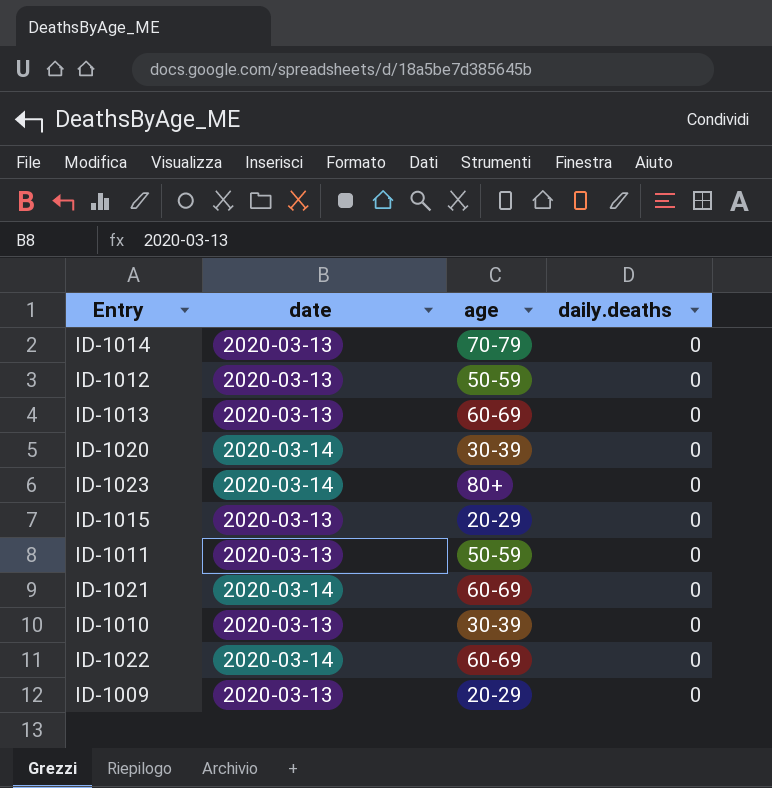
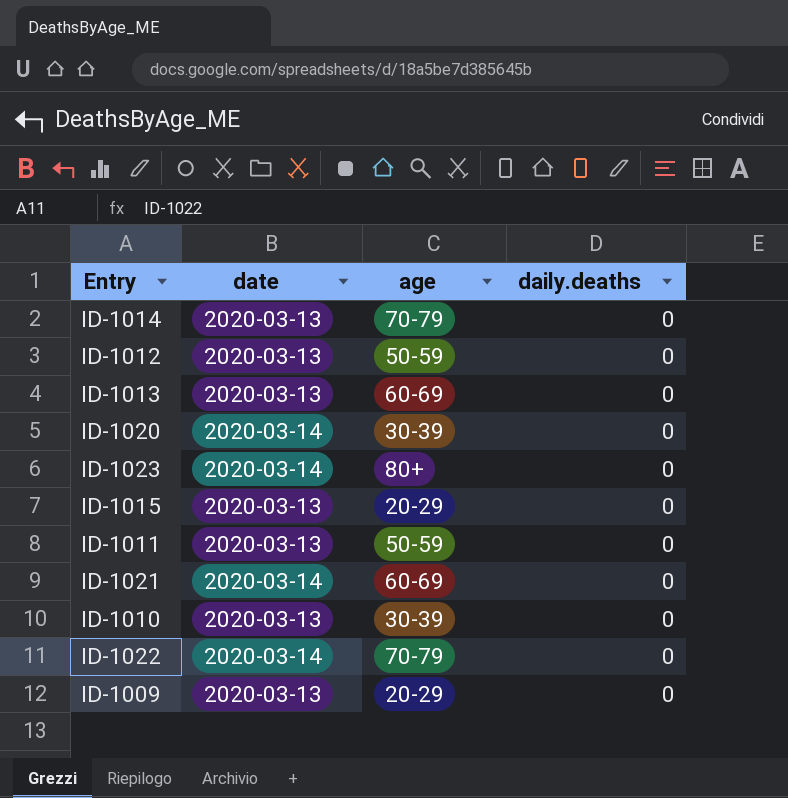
ID-1022 | age: 60-69 -> 70-79

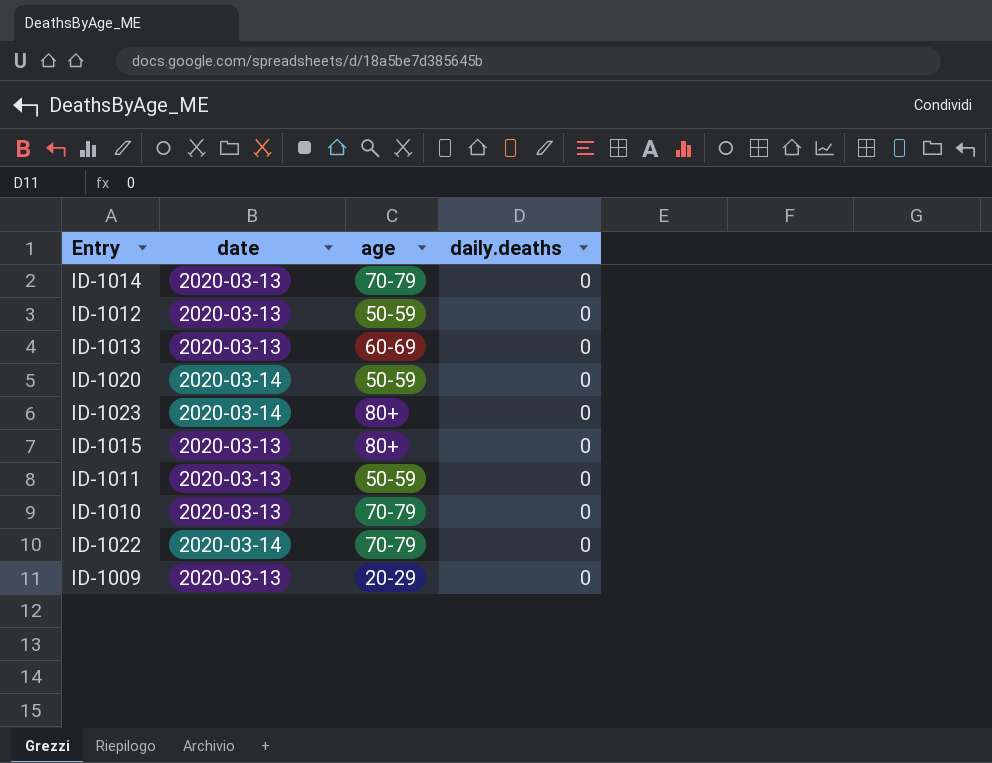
row ID-1021: 2020-03-14 | 60-69 | 0 -> none
ID-1020 | age: 30-39 -> 50-59
ID-1015 | age: 20-29 -> 80+
ID-1010 | age: 30-39 -> 70-79

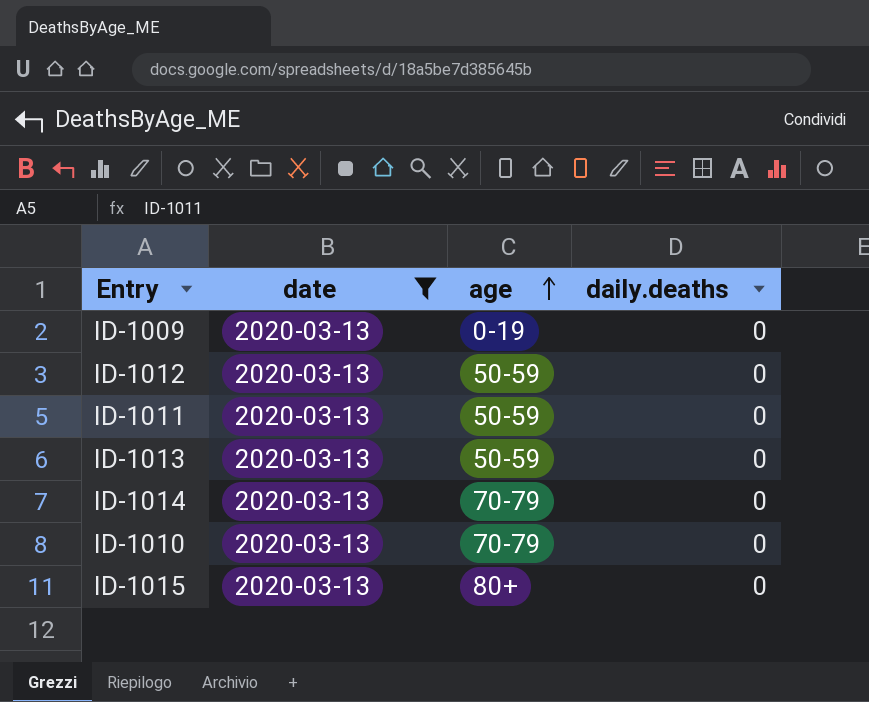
filter: none -> date = 2020-03-13
row order: none -> age ascending
ID-1009 | age: 20-29 -> 0-19
ID-1013 | age: 60-69 -> 50-59

